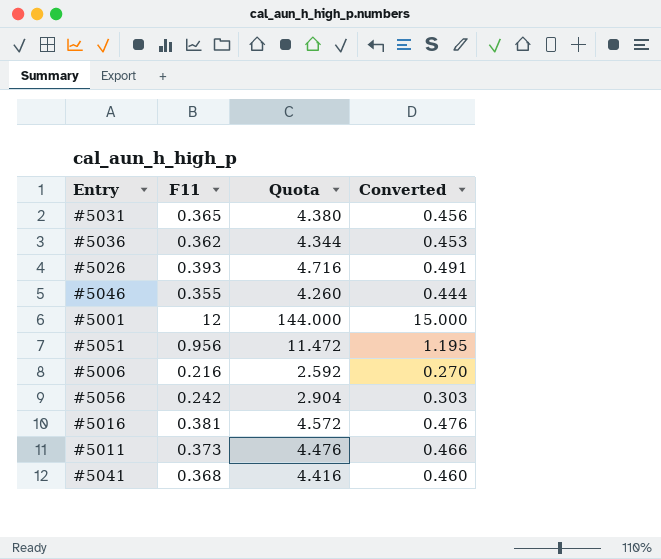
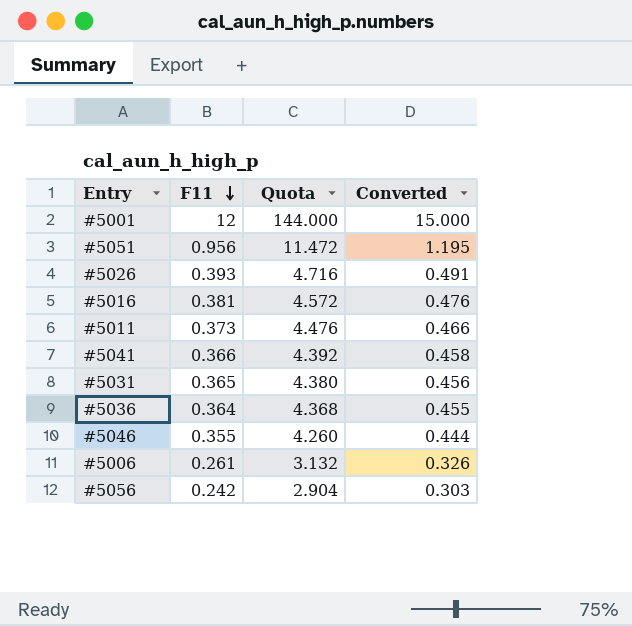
row order: none -> F11 descending
#5041 | F11: 0.368 -> 0.366
#5041 | Quota: 4.416 -> 4.392
#5041 | Converted: 0.460 -> 0.458
#5036 | F11: 0.362 -> 0.364
#5036 | Quota: 4.344 -> 4.368
#5036 | Converted: 0.453 -> 0.455
#5006 | F11: 0.216 -> 0.261
#5006 | Quota: 2.592 -> 3.132
#5006 | Converted: 0.270 -> 0.326

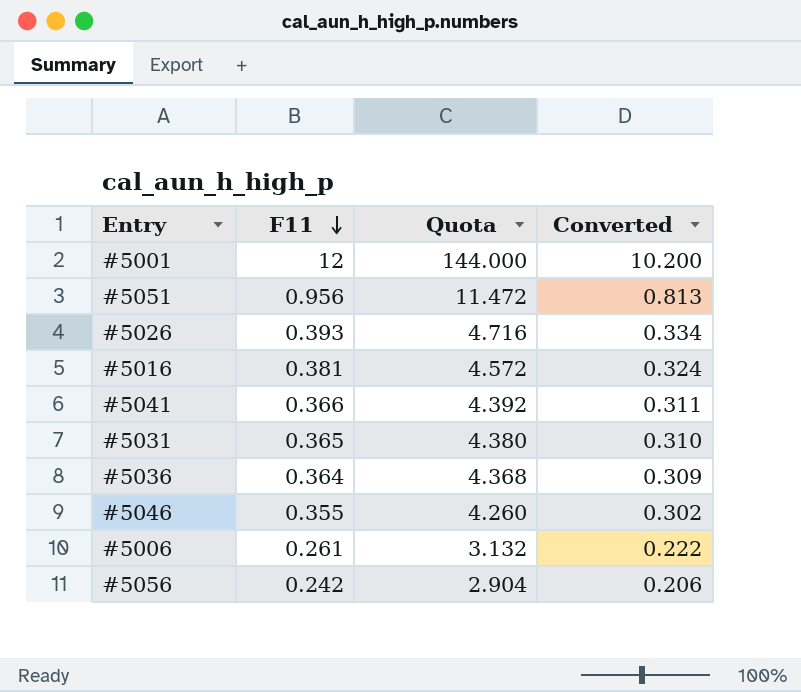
column Converted | formula: [F11] * 1.25 -> [F11] * 0.85
row #5011: 0.373 | 4.476 | 0.466 -> none

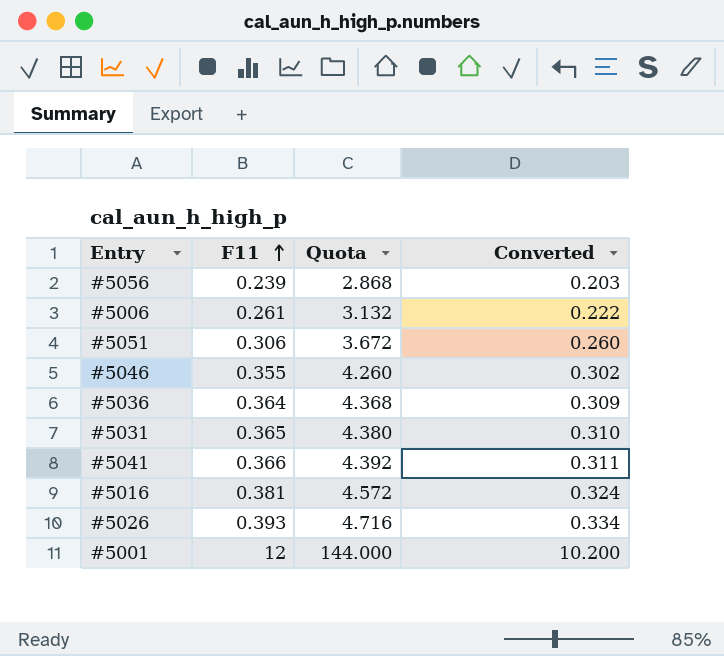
row order: F11 descending -> F11 ascending
#5056 | F11: 0.242 -> 0.239
#5056 | Quota: 2.904 -> 2.868
#5056 | Converted: 0.206 -> 0.203
#5051 | F11: 0.956 -> 0.306
#5051 | Quota: 11.472 -> 3.672
#5051 | Converted: 0.813 -> 0.260

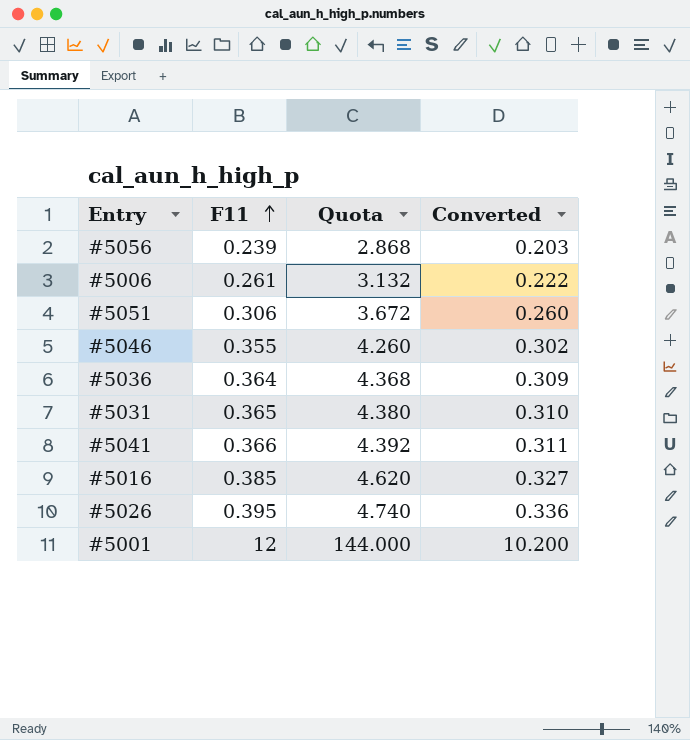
#5016 | F11: 0.381 -> 0.385
#5016 | Quota: 4.572 -> 4.620
#5016 | Converted: 0.324 -> 0.327
#5026 | F11: 0.393 -> 0.395
#5026 | Quota: 4.716 -> 4.740
#5026 | Converted: 0.334 -> 0.336

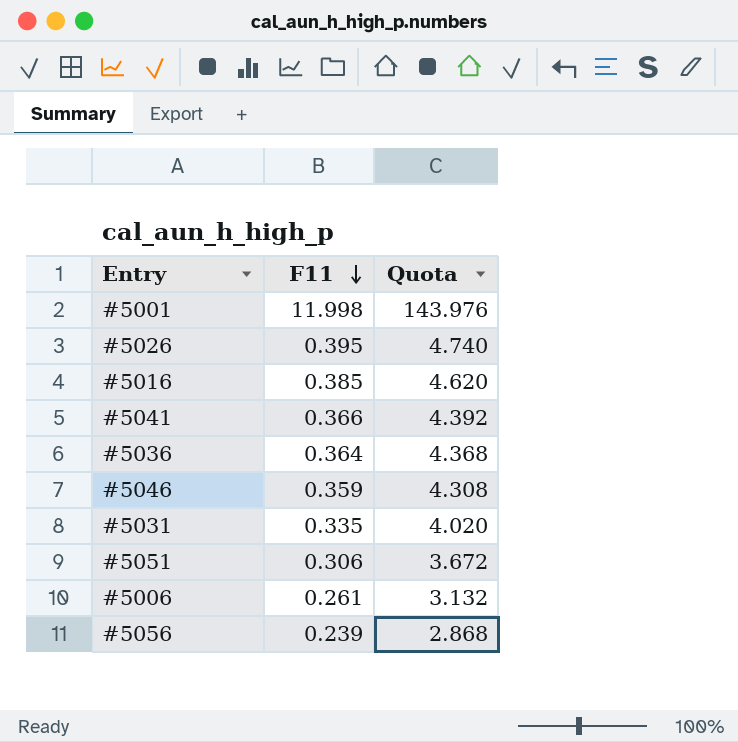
row order: F11 ascending -> F11 descending
column Converted | formula: [F11] * 0.85 -> none
#5001 | F11: 12 -> 11.998
#5001 | Quota: 144.000 -> 143.976
#5046 | F11: 0.355 -> 0.359
#5046 | Quota: 4.260 -> 4.308
#5031 | F11: 0.365 -> 0.335
#5031 | Quota: 4.380 -> 4.020

